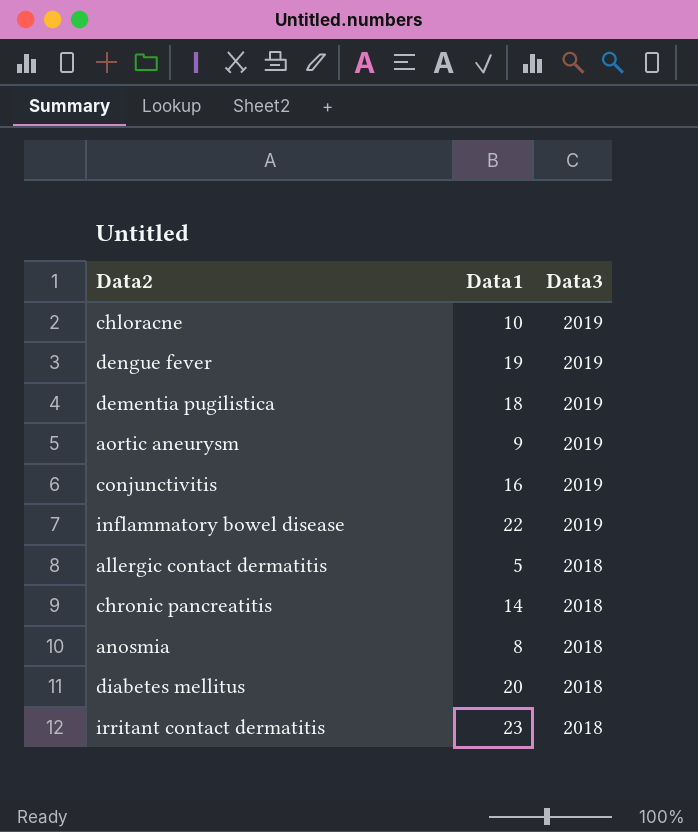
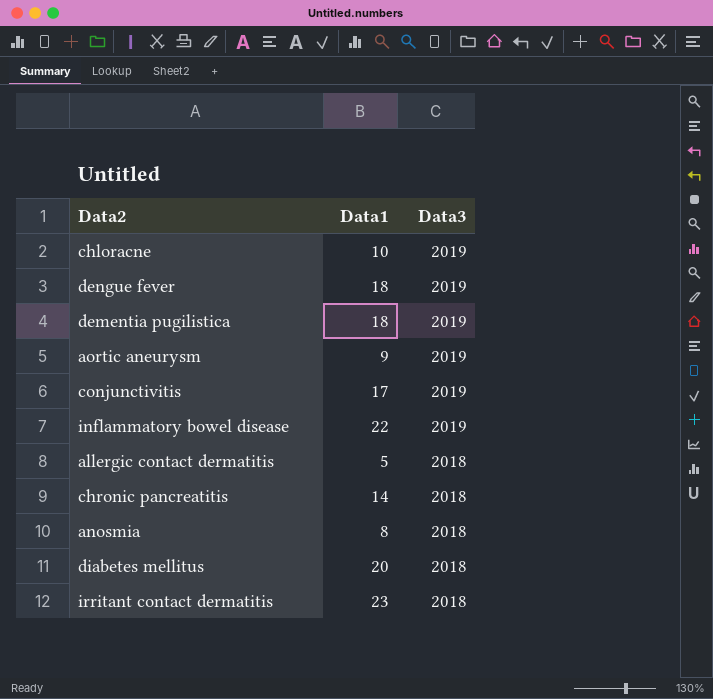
dengue fever | Data1: 19 -> 18
conjunctivitis | Data1: 16 -> 17

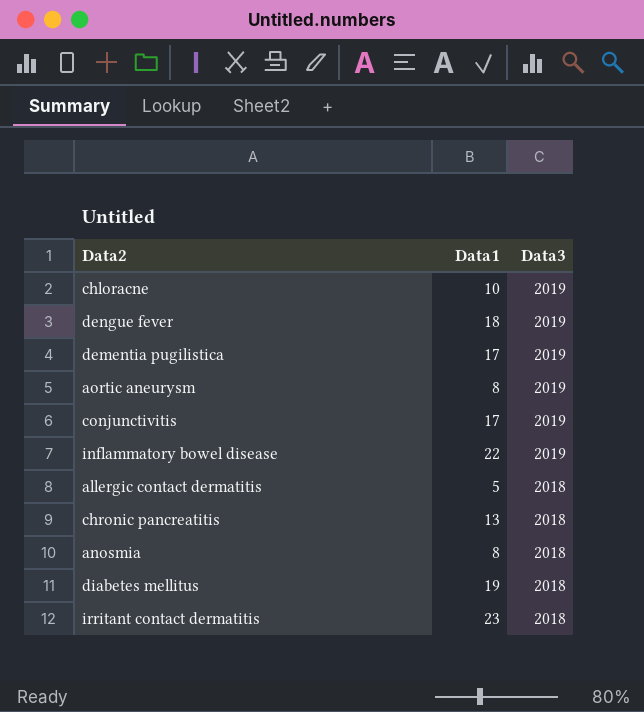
dementia pugilistica | Data1: 18 -> 17
aortic aneurysm | Data1: 9 -> 8
chronic pancreatitis | Data1: 14 -> 13
diabetes mellitus | Data1: 20 -> 19

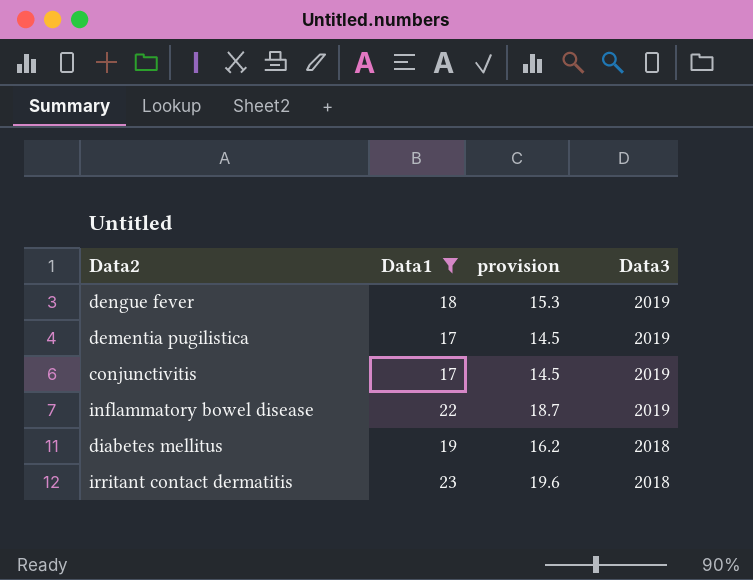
filter: none -> Data1 >= 17
column provision | formula: none -> [Data1] * 0.85

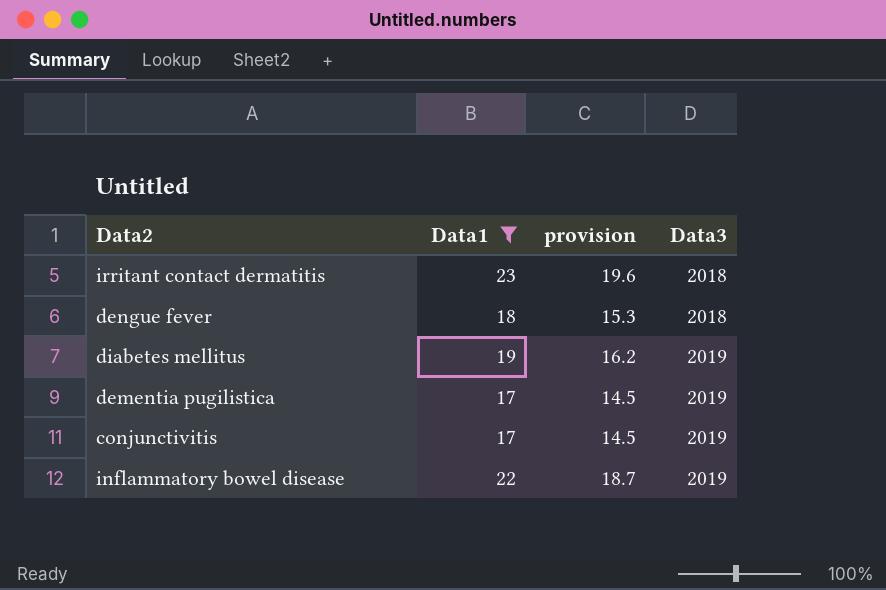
row order: Data3 descending -> Data3 ascending
dengue fever | Data3: 2019 -> 2018
diabetes mellitus | Data3: 2018 -> 2019

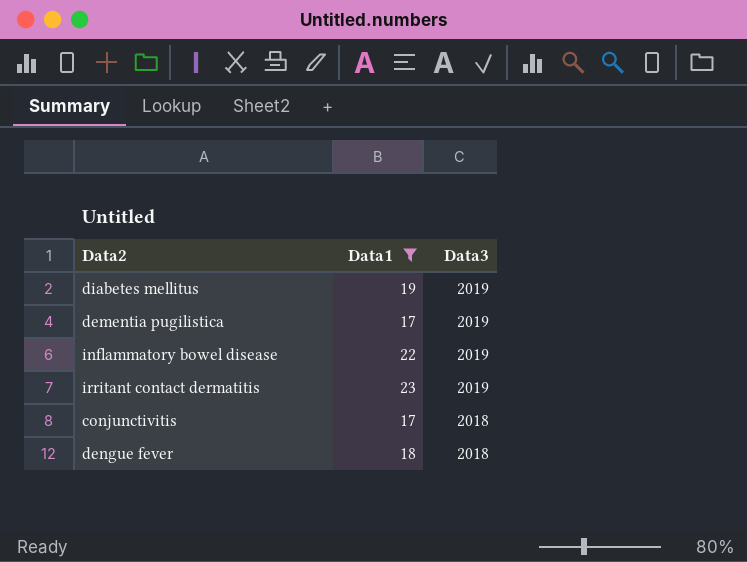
row order: Data3 ascending -> Data3 descending
column provision | formula: [Data1] * 0.85 -> none
irritant contact dermatitis | Data3: 2018 -> 2019
conjunctivitis | Data3: 2019 -> 2018

